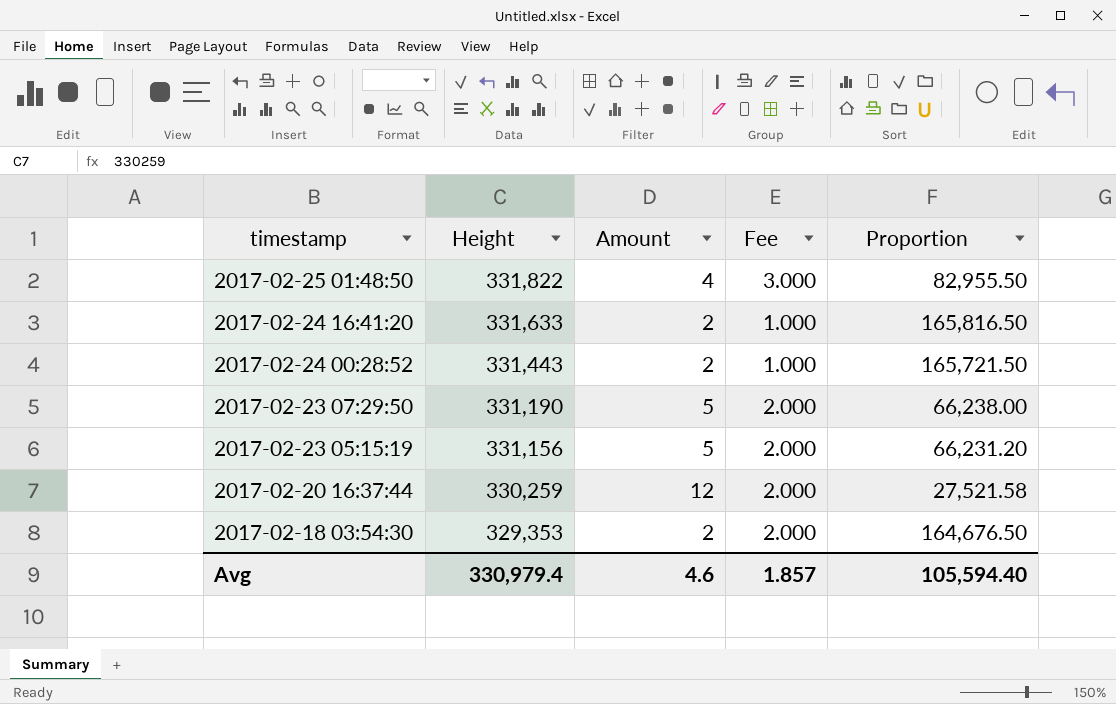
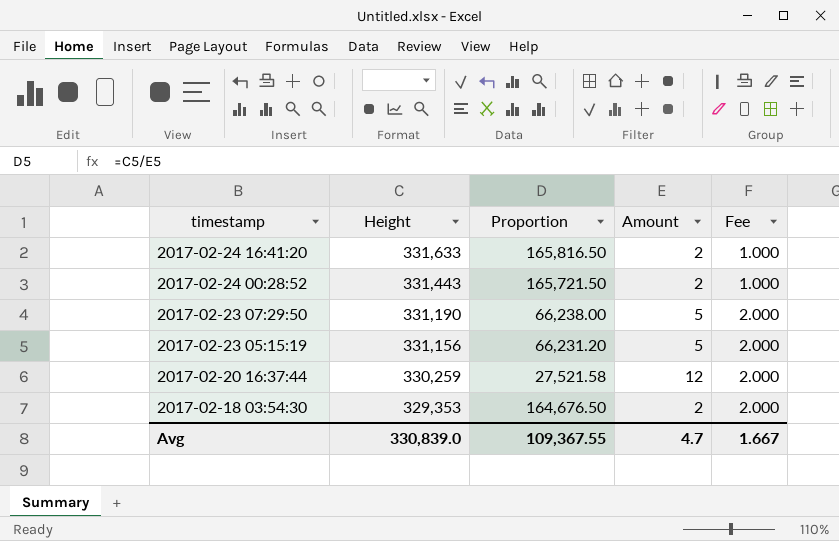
column Proportion | position: 5 -> 3
row 2017-02-25 01:48:50: 331,822 | 4 | 3.000 | 82,955.50 -> none
Avg | Height: 330,979.4 -> 330,839.0
Avg | Proportion: 105,594.40 -> 109,367.55
Avg | Amount: 4.6 -> 4.7
Avg | Fee: 1.857 -> 1.667

